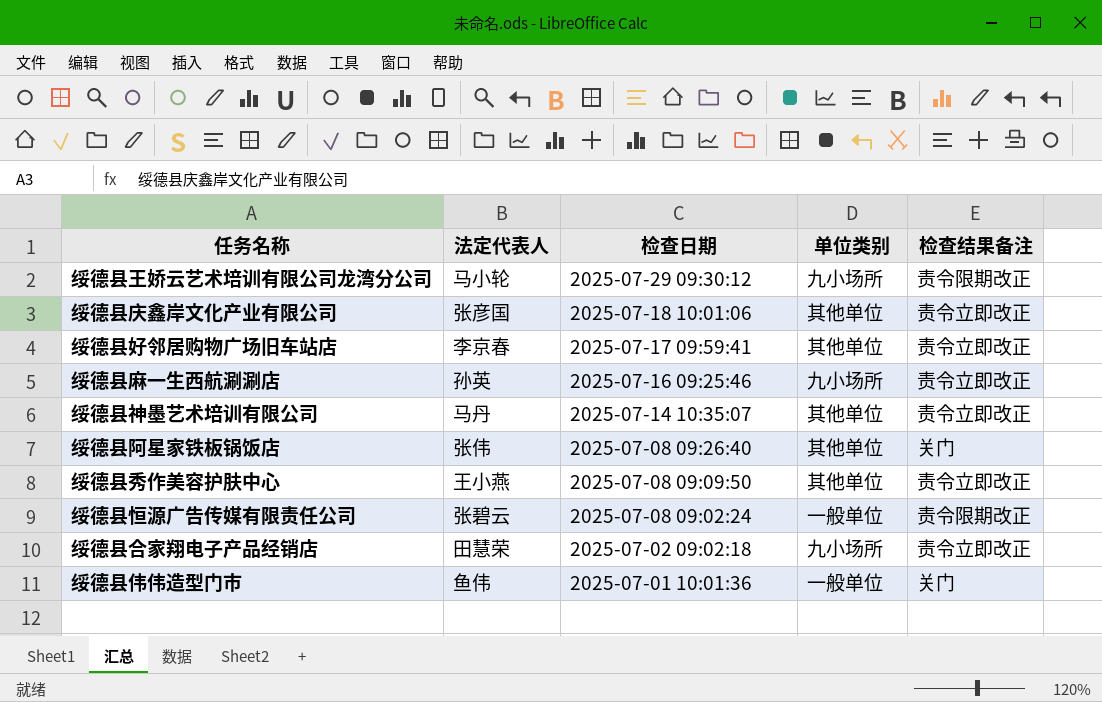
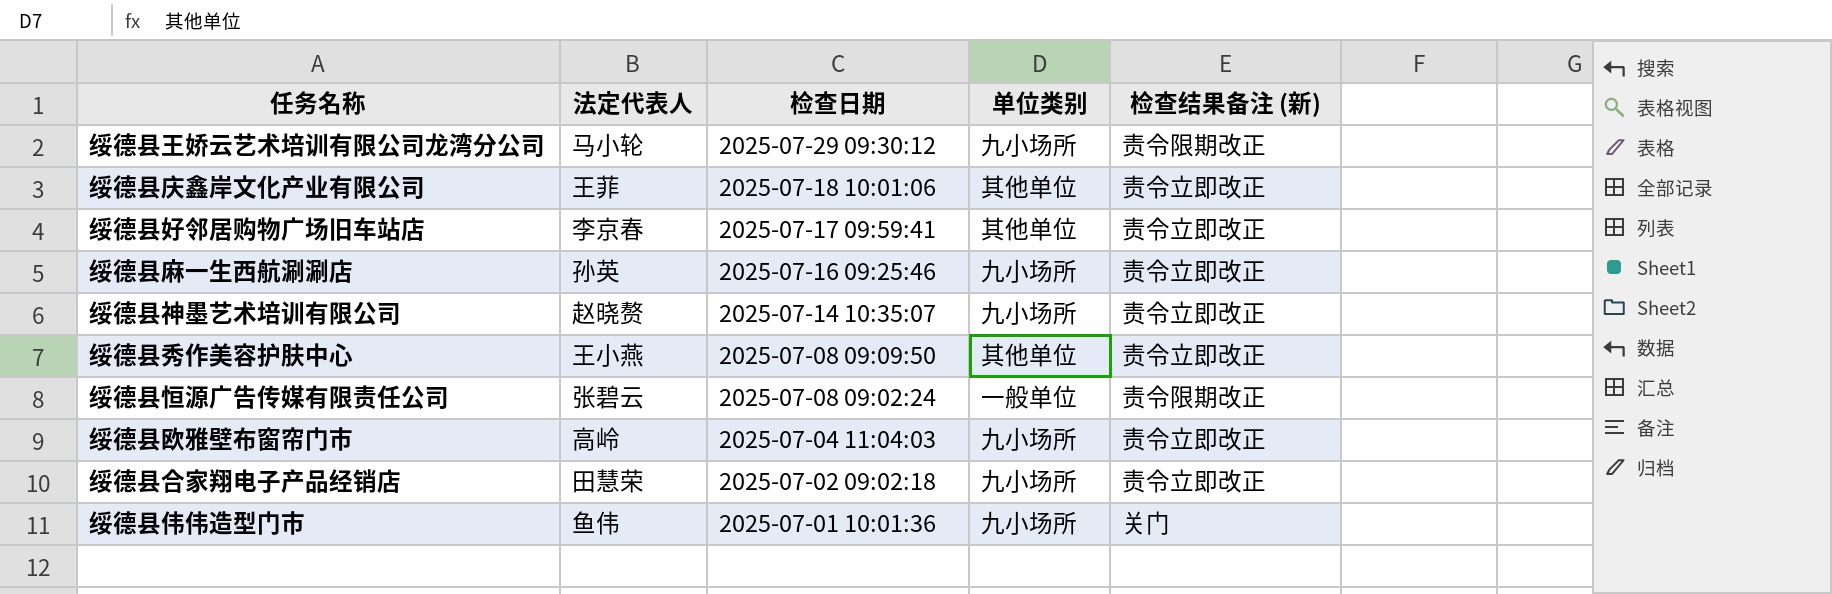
column name: 检查结果备注 -> 检查结果备注 (新)
row 绥德县阿星家铁板锅饭店: 张伟 | 2025-07-08 09:26:40 | 其他单位 | 关门 -> none
绥德县庆鑫岸文化产业有限公司 | 法定代表人: 张彦国 -> 王菲
绥德县神墨艺术培训有限公司 | 法定代表人: 马丹 -> 赵晓赘
绥德县神墨艺术培训有限公司 | 单位类别: 其他单位 -> 九小场所
row 绥德县欧雅壁布窗帘门市: none -> 高岭 | 2025-07-04 11:04:03 | 九小场所 | 责令立即改正
绥德县伟伟造型门市 | 单位类别: 一般单位 -> 九小场所

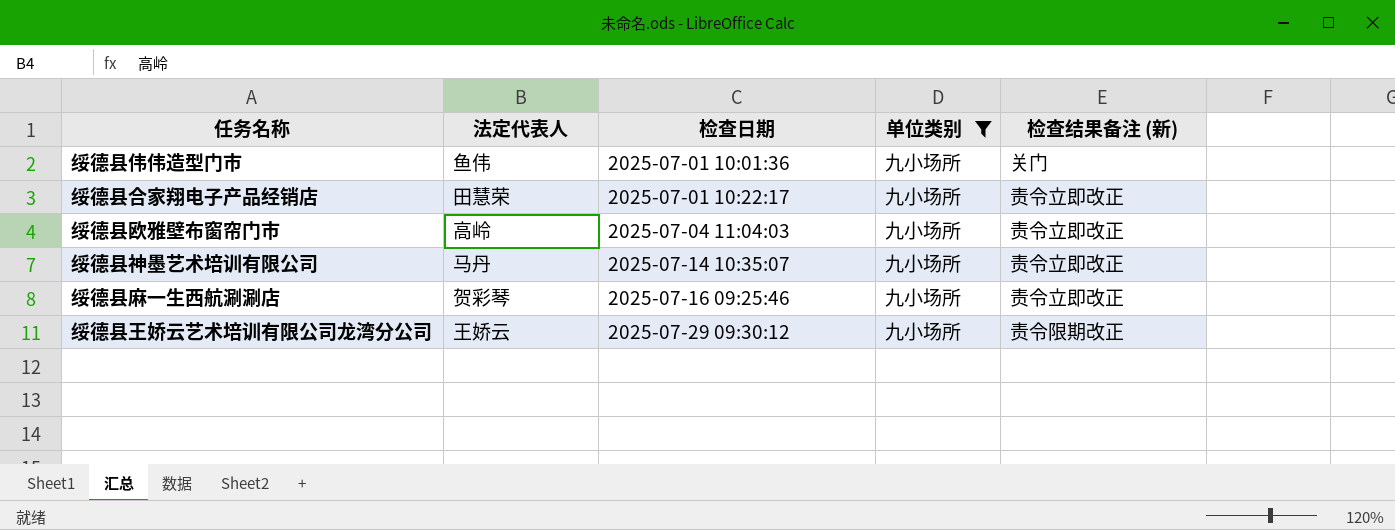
filter: none -> 单位类别 = 九小场所
row order: 检查日期 descending -> 检查日期 ascending
绥德县合家翔电子产品经销店 | 检查日期: 2025-07-02 09:02:18 -> 2025-07-01 10:22:17
绥德县神墨艺术培训有限公司 | 法定代表人: 赵晓赘 -> 马丹
绥德县麻一生西航涮涮店 | 法定代表人: 孙英 -> 贺彩琴
绥德县王娇云艺术培训有限公司龙湾分公司 | 法定代表人: 马小轮 -> 王娇云

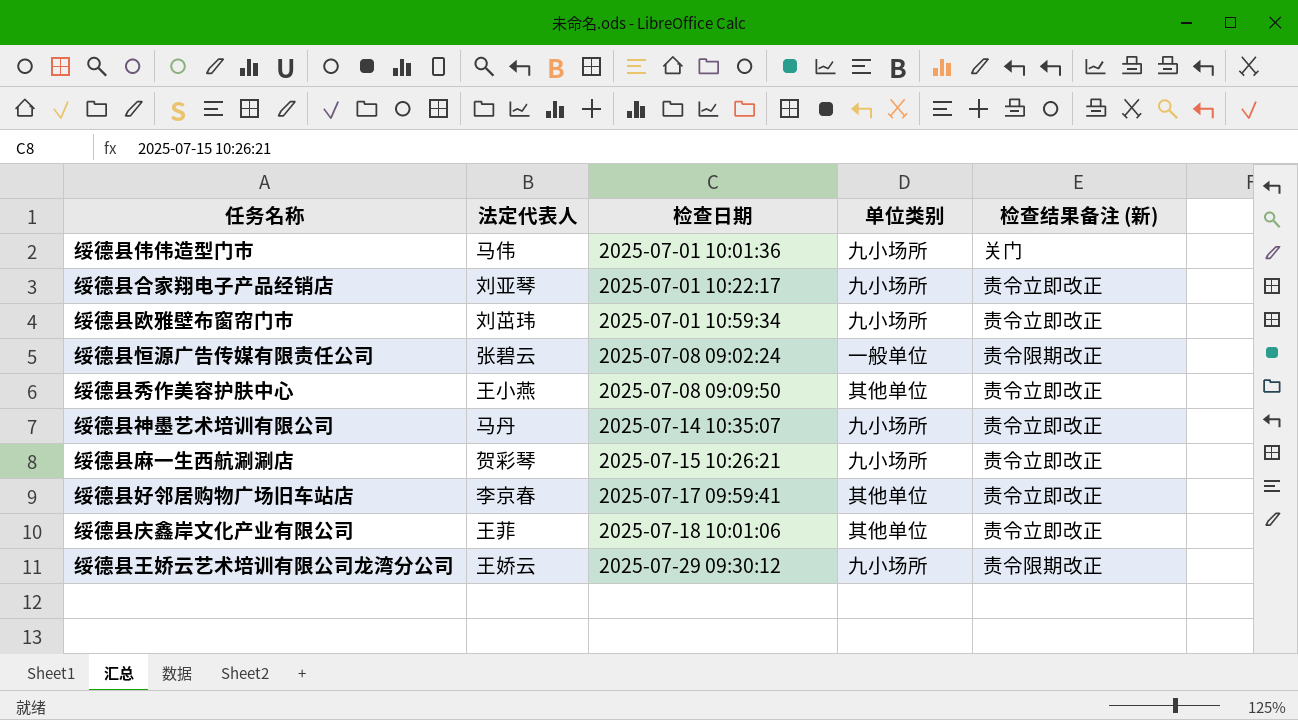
filter: 单位类别 = 九小场所 -> none
绥德县伟伟造型门市 | 法定代表人: 鱼伟 -> 马伟
绥德县合家翔电子产品经销店 | 法定代表人: 田慧荣 -> 刘亚琴
绥德县欧雅壁布窗帘门市 | 法定代表人: 高岭 -> 刘茁玮
绥德县欧雅壁布窗帘门市 | 检查日期: 2025-07-04 11:04:03 -> 2025-07-01 10:59:34
绥德县麻一生西航涮涮店 | 检查日期: 2025-07-16 09:25:46 -> 2025-07-15 10:26:21

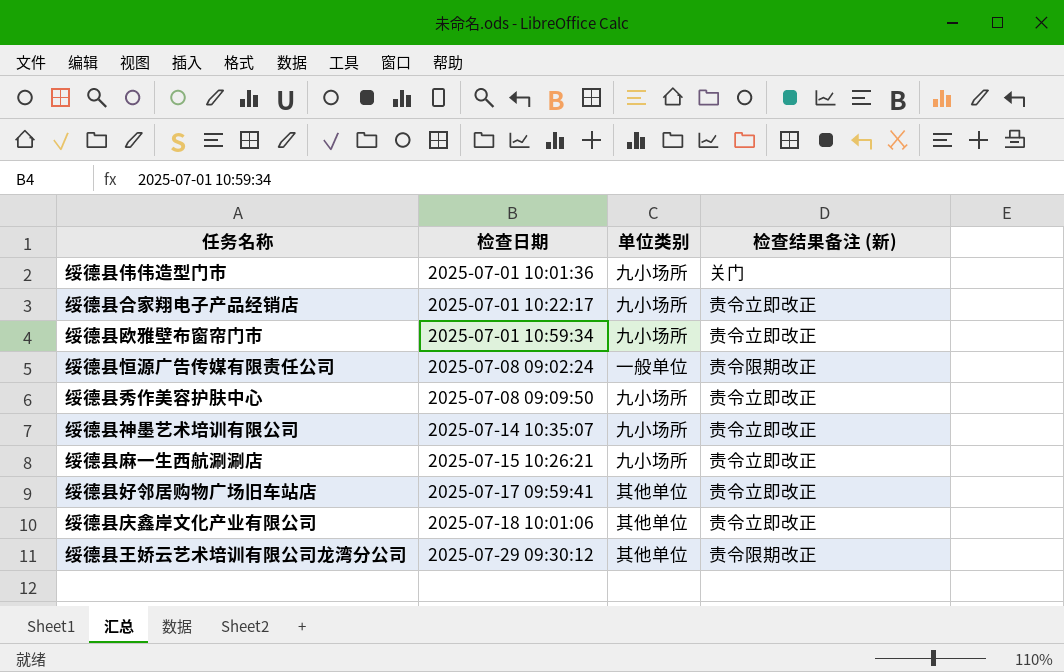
column 法定代表人 | position: 2 -> none
绥德县秀作美容护肤中心 | 单位类别: 其他单位 -> 九小场所
绥德县王娇云艺术培训有限公司龙湾分公司 | 单位类别: 九小场所 -> 其他单位

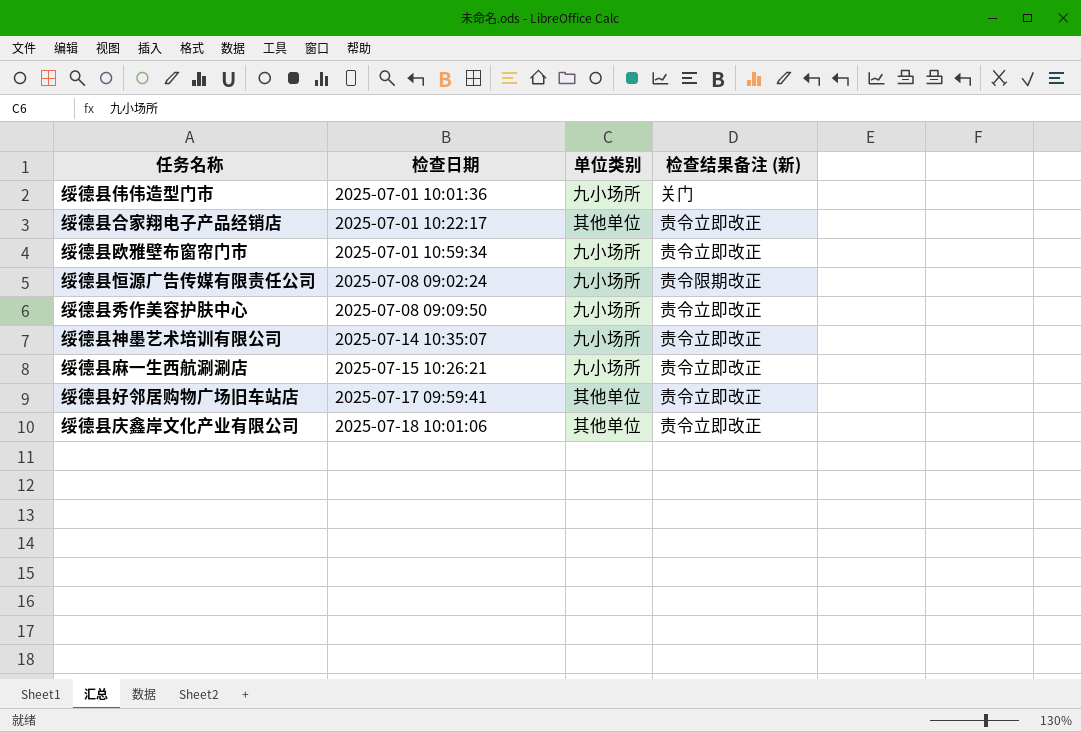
row 绥德县王娇云艺术培训有限公司龙湾分公司: 2025-07-29 09:30:12 | 其他单位 | 责令限期改正 -> none
绥德县合家翔电子产品经销店 | 单位类别: 九小场所 -> 其他单位
绥德县恒源广告传媒有限责任公司 | 单位类别: 一般单位 -> 九小场所

